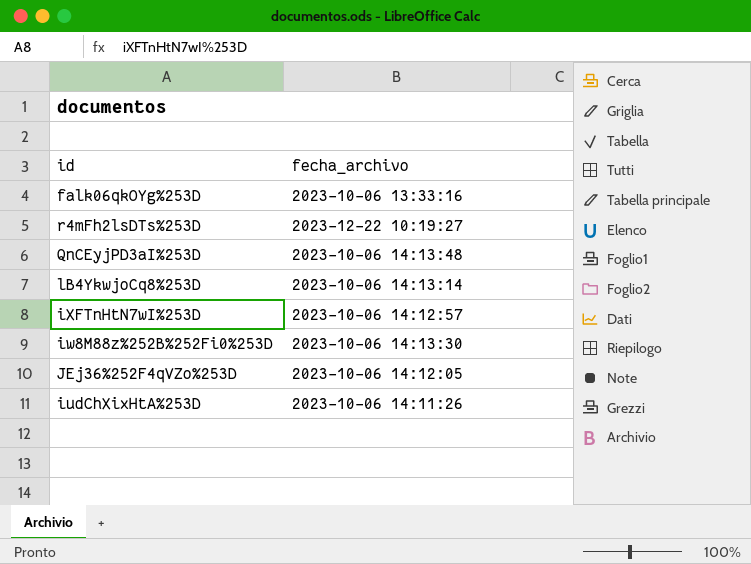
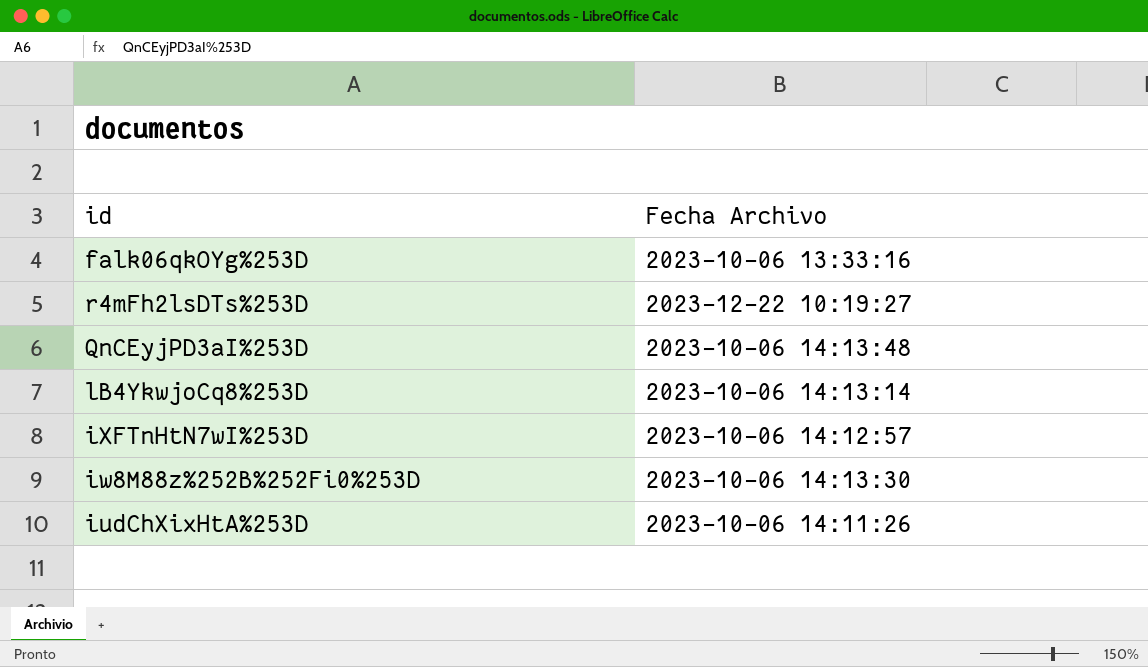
column name: fecha_archivo -> Fecha Archivo
row JEj36%252F4qVZo%253D: 2023-10-06 14:12:05 -> none

